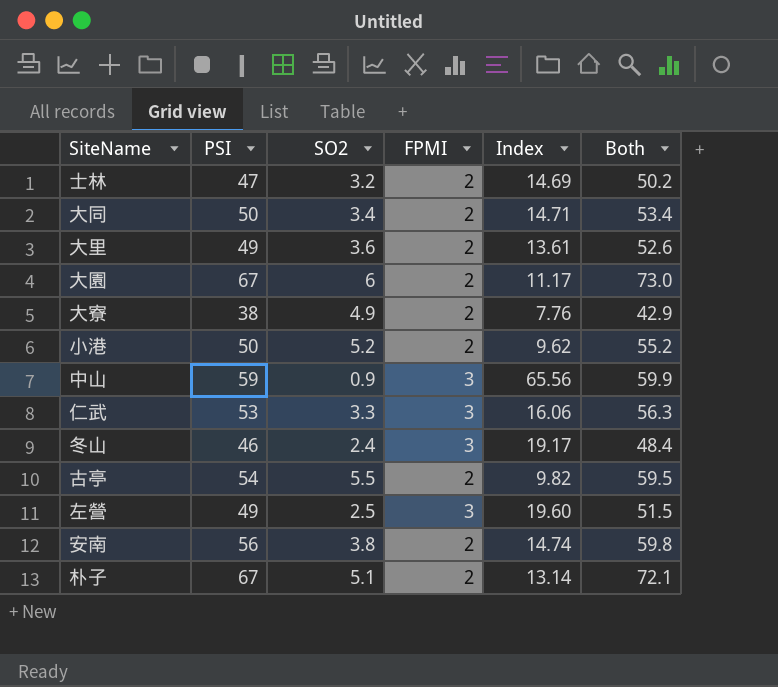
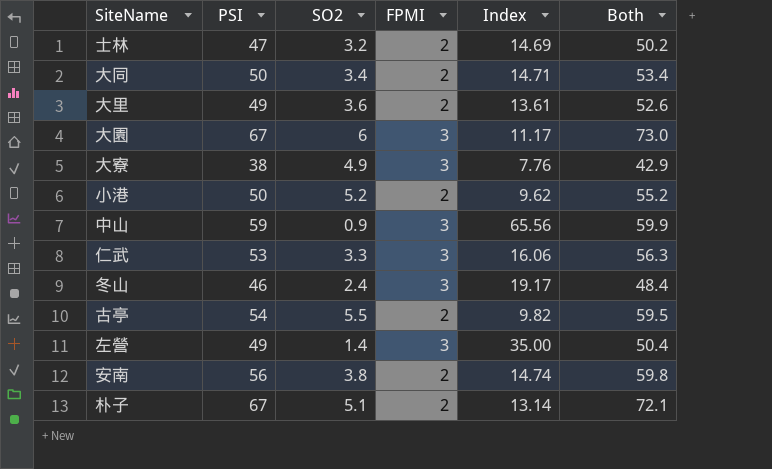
大園 | FPMI: 2 -> 3
大寮 | FPMI: 2 -> 3
左營 | SO2: 2.5 -> 1.4
左營 | Index: 19.60 -> 35.00
左營 | Both: 51.5 -> 50.4

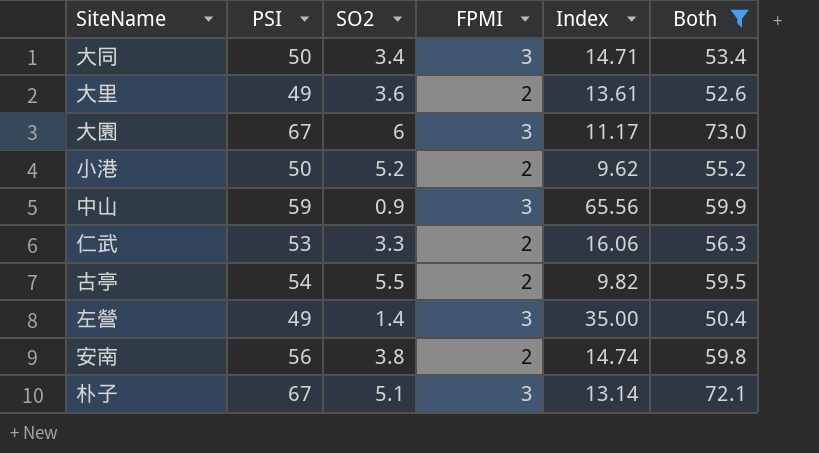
filter: none -> Both >= 50.4
大同 | FPMI: 2 -> 3
仁武 | FPMI: 3 -> 2
朴子 | FPMI: 2 -> 3

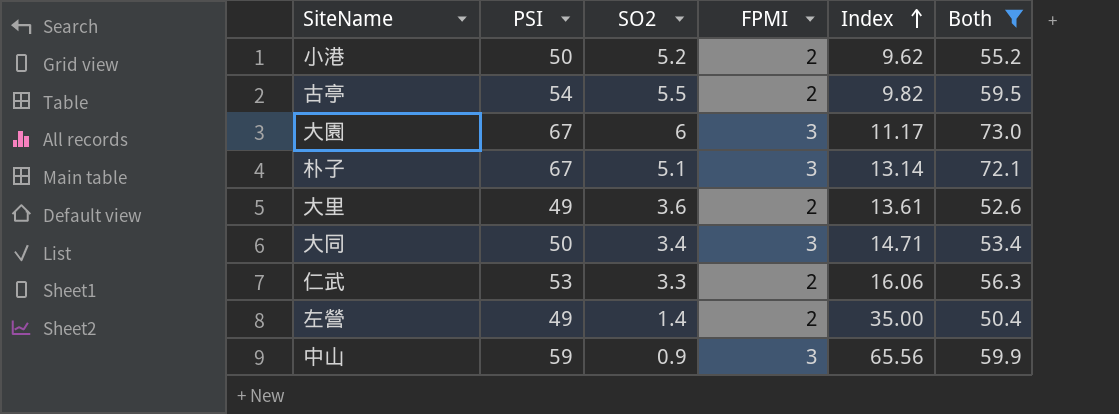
row order: none -> Index ascending
row 安南: 56 | 3.8 | 2 | 14.74 | 59.8 -> none
左營 | FPMI: 3 -> 2

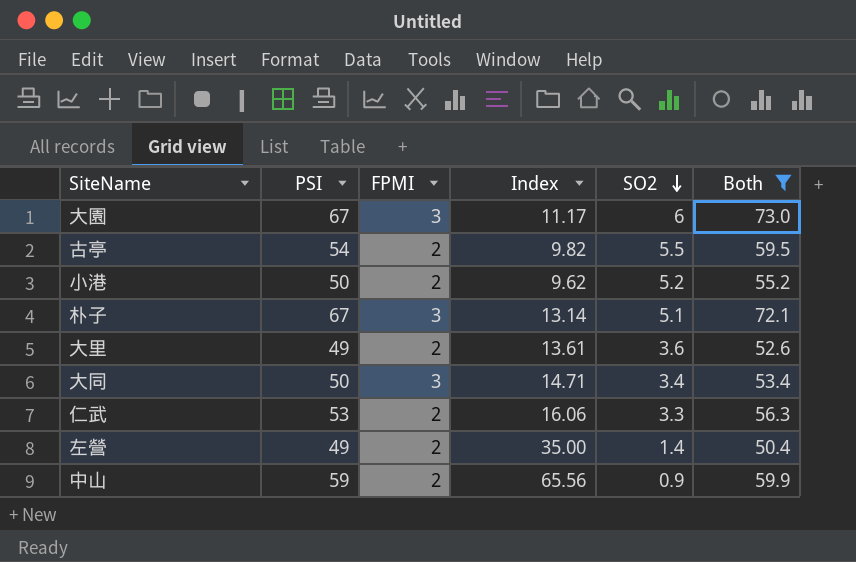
row order: Index ascending -> SO2 descending
column SO2 | position: 3 -> 5
中山 | FPMI: 3 -> 2

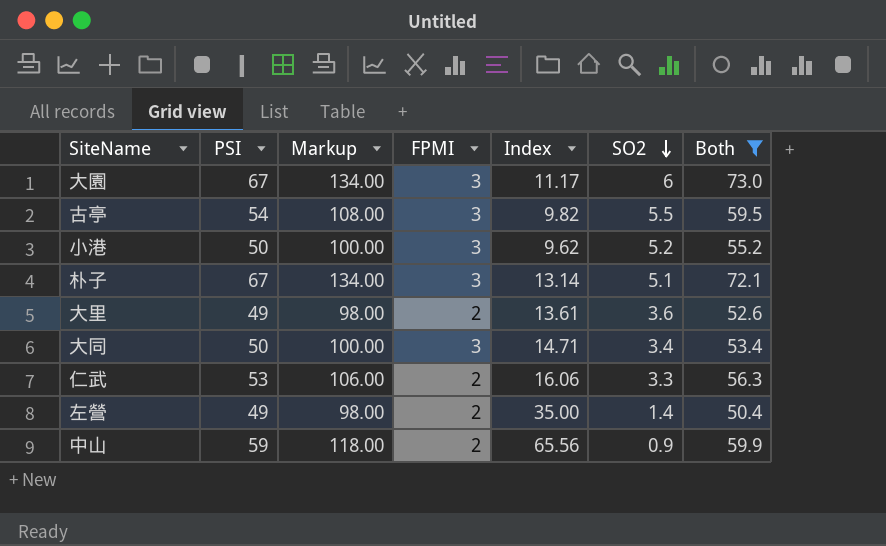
column Markup | formula: none -> [PSI] * 2
古亭 | FPMI: 2 -> 3
小港 | FPMI: 2 -> 3

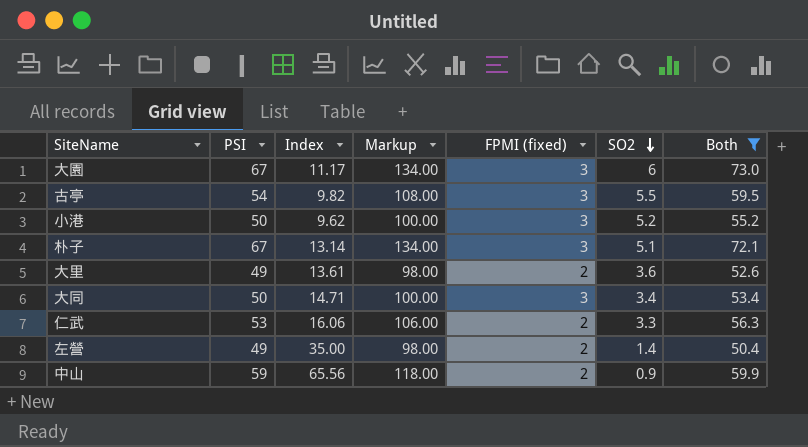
column Index | position: 5 -> 3
column name: FPMI -> FPMI (fixed)

